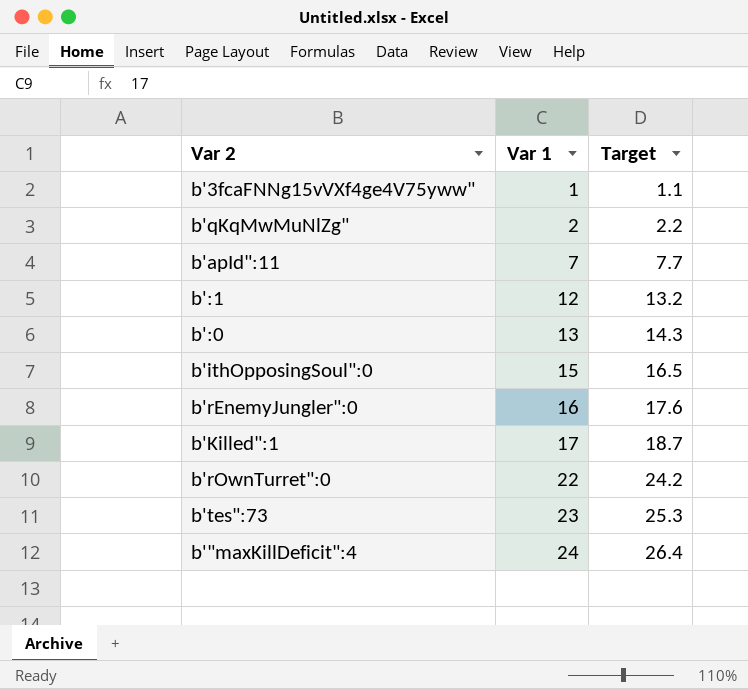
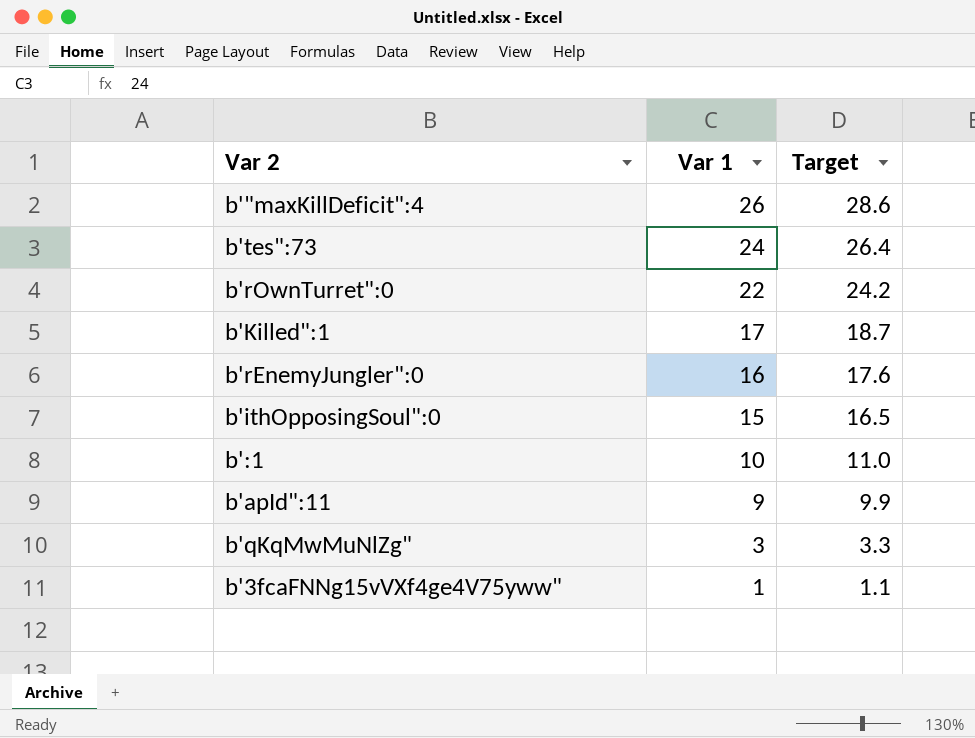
row order: Var 1 ascending -> Var 1 descending
row b':0: 13 | 14.3 -> none
b'"maxKillDeficit":4 | Var 1: 24 -> 26
b'"maxKillDeficit":4 | Target: 26.4 -> 28.6
b'tes":73 | Var 1: 23 -> 24
b'tes":73 | Target: 25.3 -> 26.4
b':1 | Var 1: 12 -> 10
b':1 | Target: 13.2 -> 11.0
b'apId":11 | Var 1: 7 -> 9
b'apId":11 | Target: 7.7 -> 9.9
b'qKqMwMuNlZg" | Var 1: 2 -> 3
b'qKqMwMuNlZg" | Target: 2.2 -> 3.3

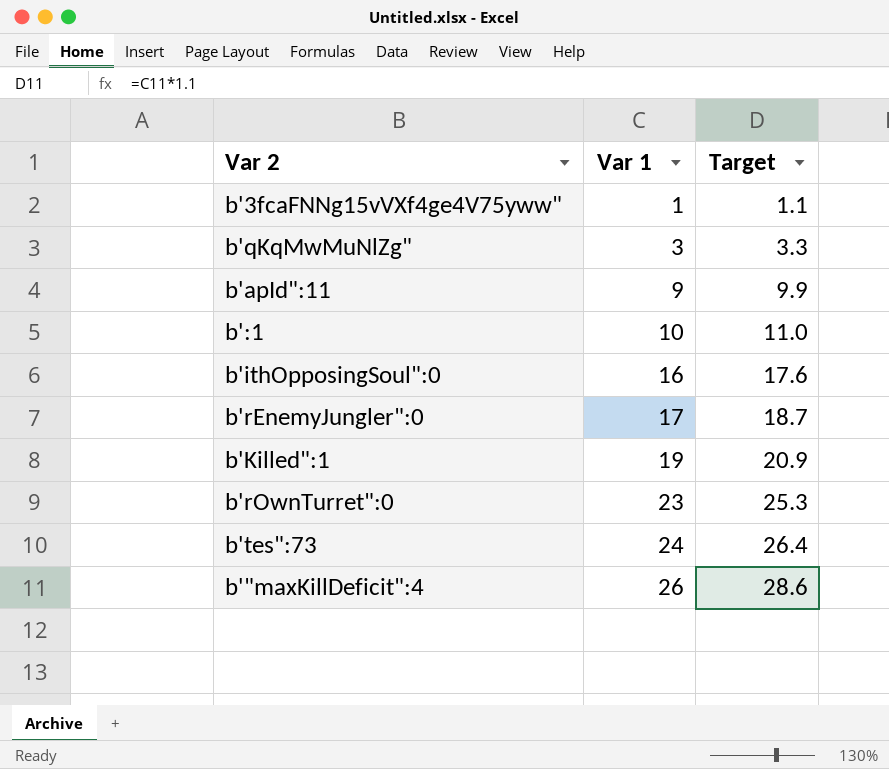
row order: Var 1 descending -> Var 1 ascending
b'ithOpposingSoul":0 | Var 1: 15 -> 16
b'ithOpposingSoul":0 | Target: 16.5 -> 17.6
b'rEnemyJungler":0 | Var 1: 16 -> 17
b'rEnemyJungler":0 | Target: 17.6 -> 18.7
b'Killed":1 | Var 1: 17 -> 19
b'Killed":1 | Target: 18.7 -> 20.9
b'rOwnTurret":0 | Var 1: 22 -> 23
b'rOwnTurret":0 | Target: 24.2 -> 25.3

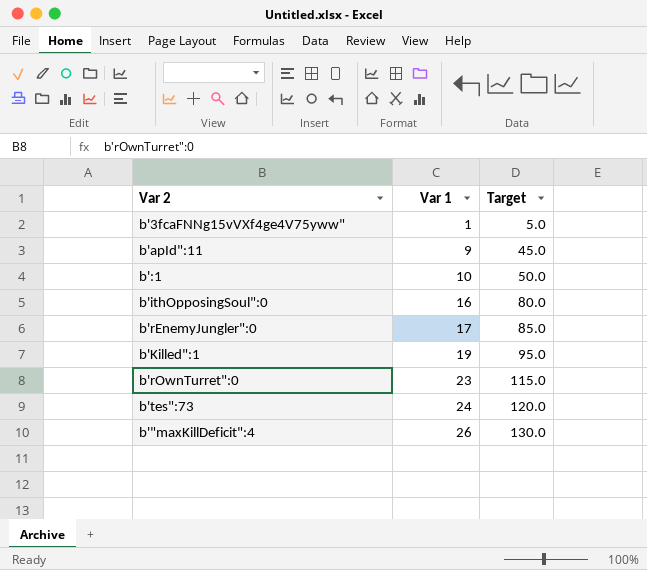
column Target | formula: [Var 1] * 1.1 -> [Var 1] * 5
row b'qKqMwMuNlZg": 3 | 3.3 -> none

